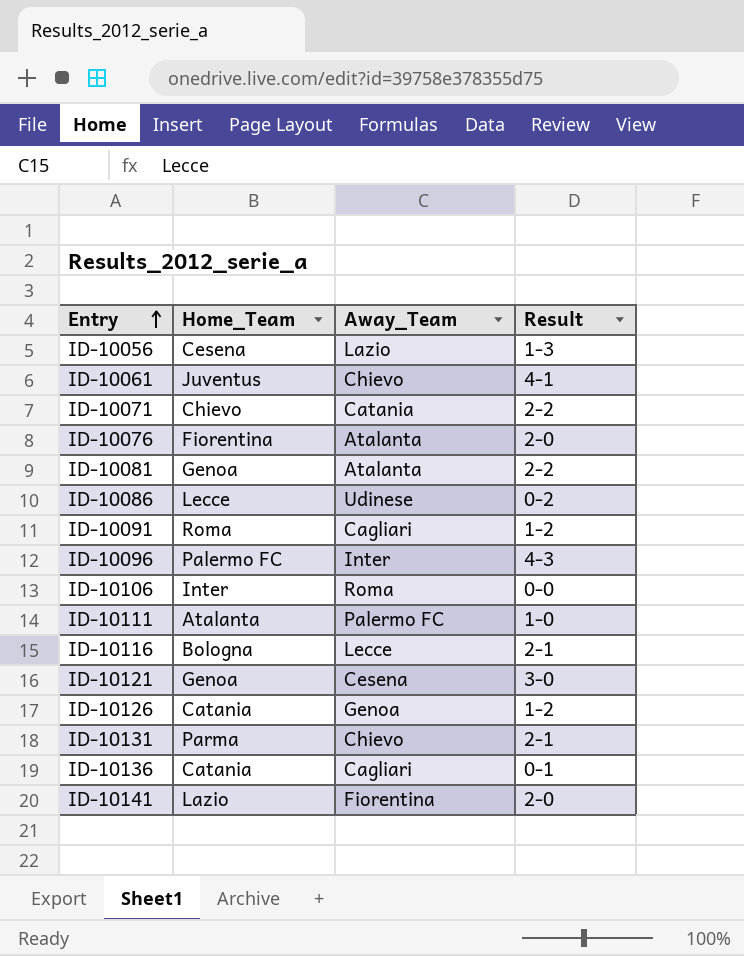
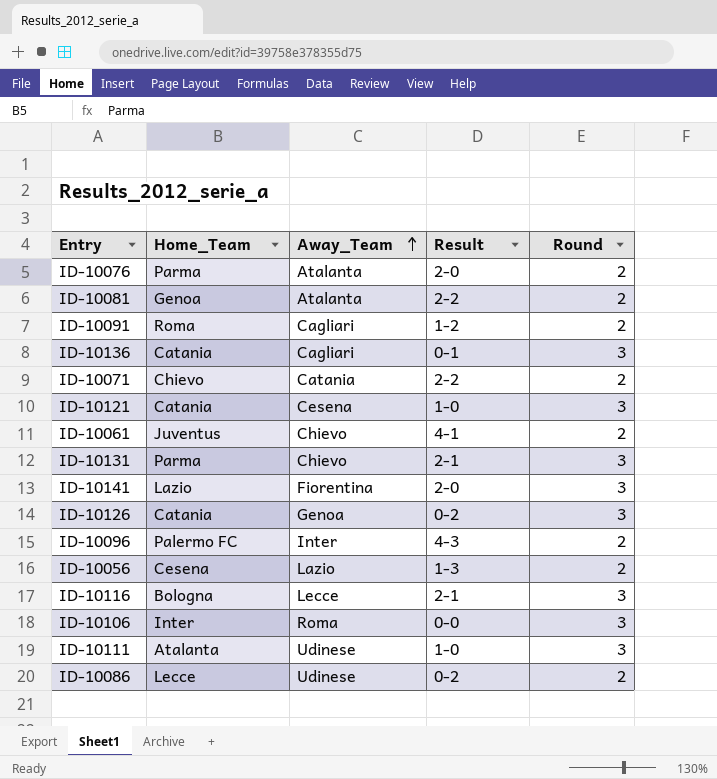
row order: Entry ascending -> Away_Team ascending
column Round | position: none -> 5
ID-10076 | Home_Team: Fiorentina -> Parma
ID-10121 | Home_Team: Genoa -> Catania
ID-10121 | Result: 3-0 -> 1-0
ID-10126 | Result: 1-2 -> 0-2
ID-10111 | Away_Team: Palermo FC -> Udinese

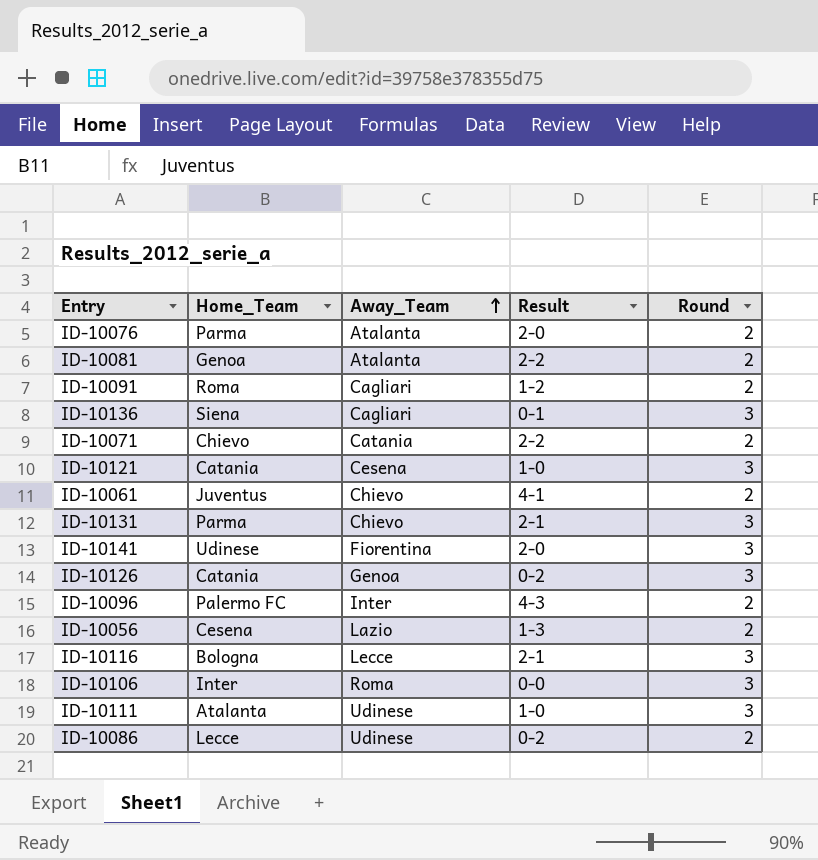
ID-10136 | Home_Team: Catania -> Siena
ID-10141 | Home_Team: Lazio -> Udinese

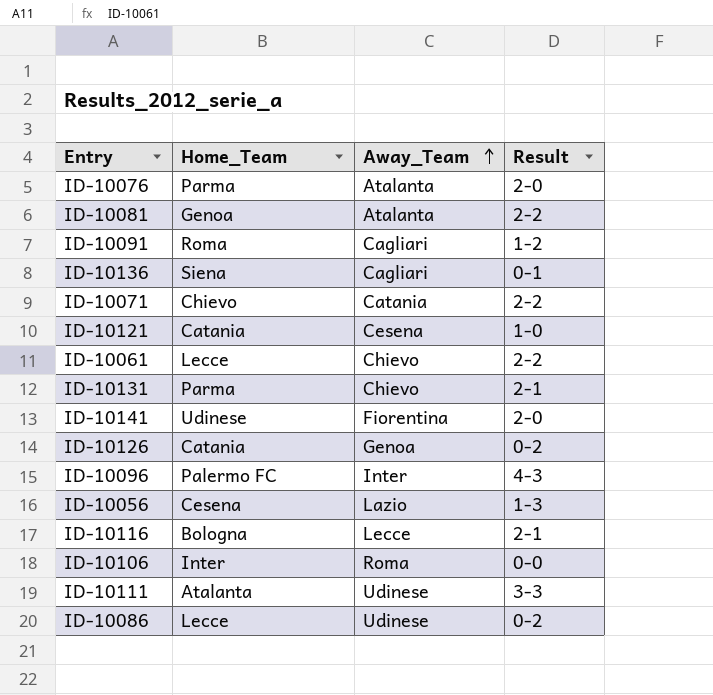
column Round | position: 5 -> none
ID-10061 | Home_Team: Juventus -> Lecce
ID-10061 | Result: 4-1 -> 2-2
ID-10111 | Result: 1-0 -> 3-3

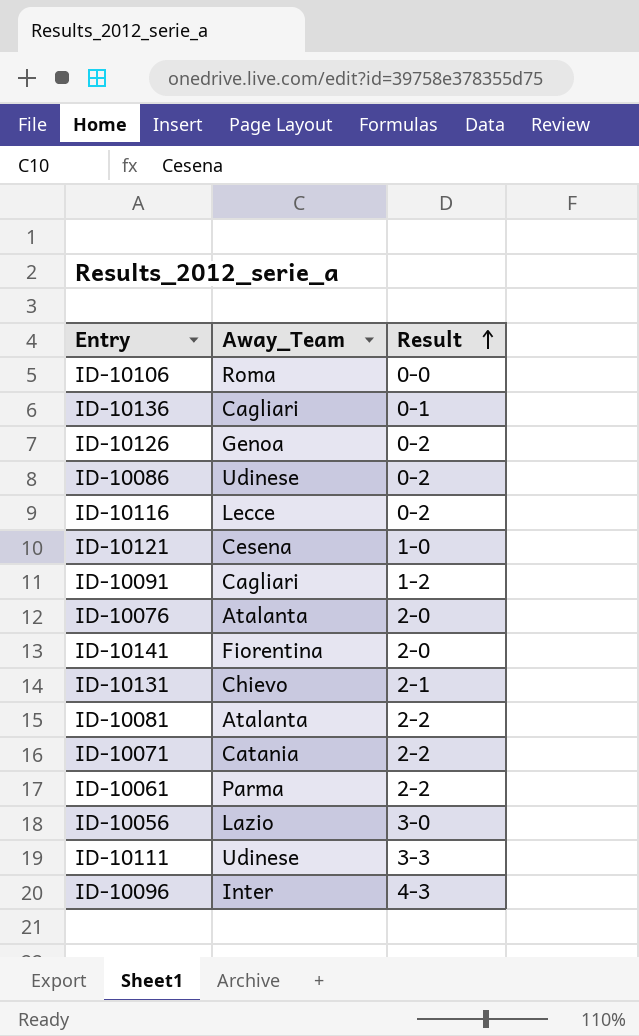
row order: Away_Team ascending -> Result ascending
column Home_Team | position: 2 -> none
ID-10116 | Result: 2-1 -> 0-2
ID-10061 | Away_Team: Chievo -> Parma
ID-10056 | Result: 1-3 -> 3-0

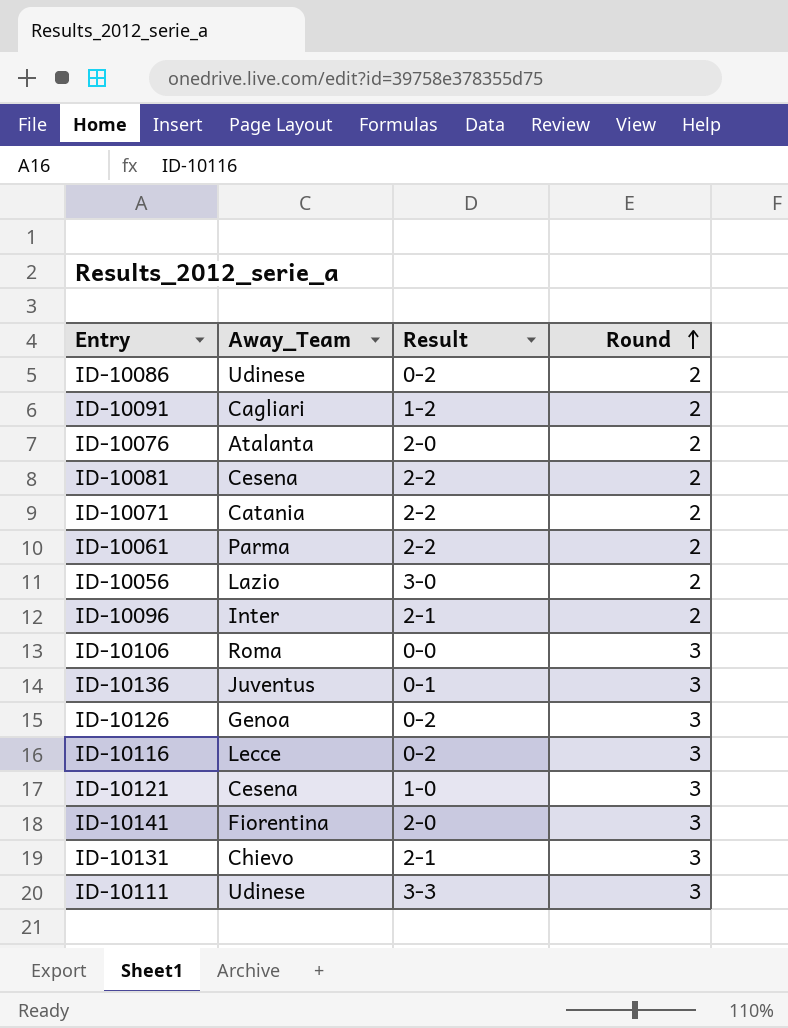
row order: Result ascending -> Round ascending
column Round | position: none -> 4
ID-10081 | Away_Team: Atalanta -> Cesena
ID-10096 | Result: 4-3 -> 2-1
ID-10136 | Away_Team: Cagliari -> Juventus

